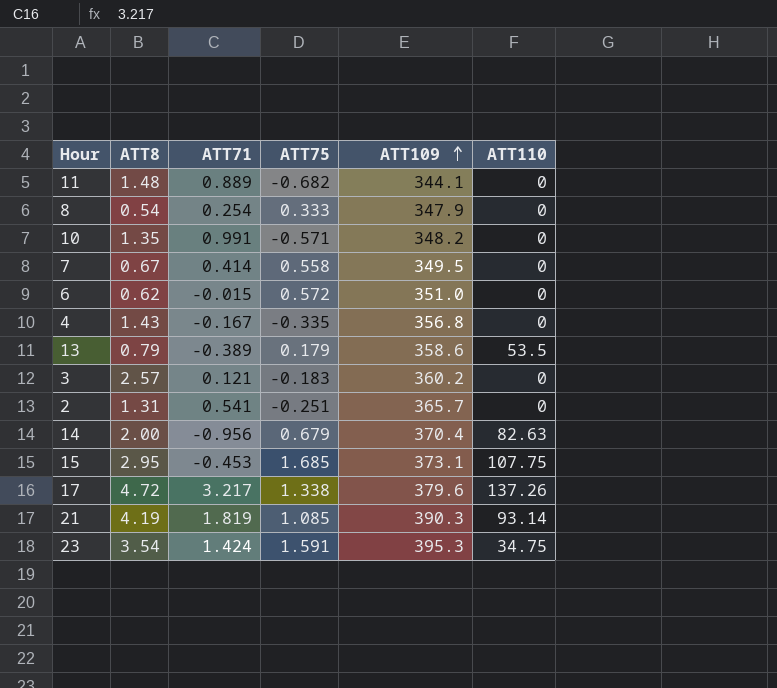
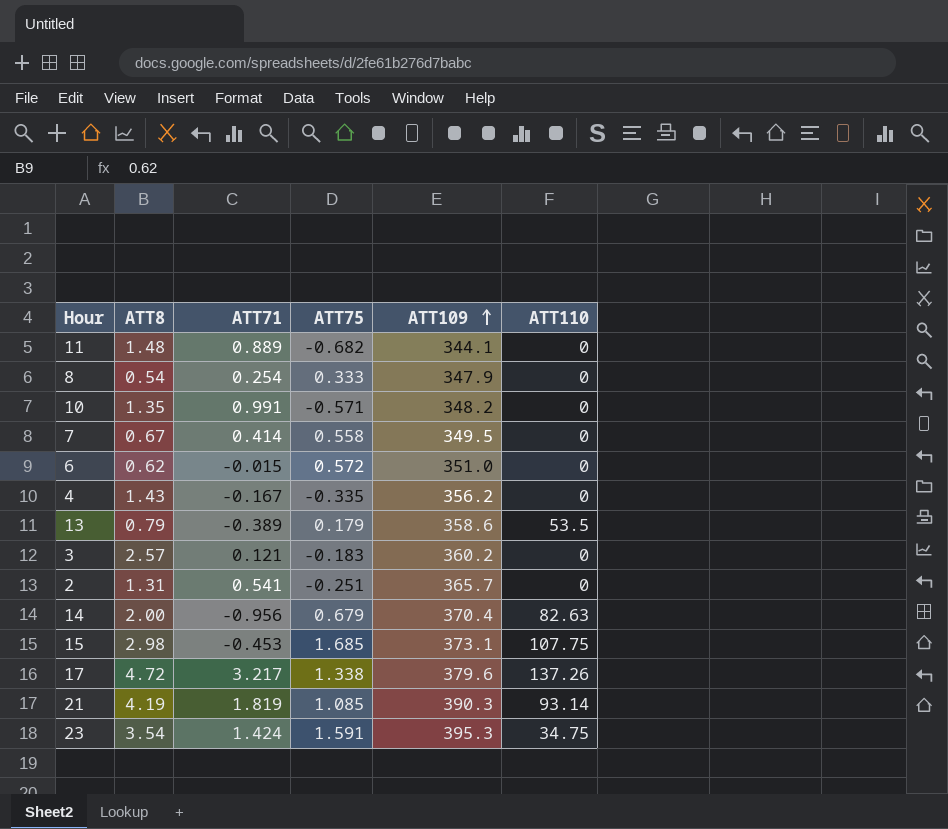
4 | ATT109: 356.8 -> 356.2
15 | ATT8: 2.95 -> 2.98

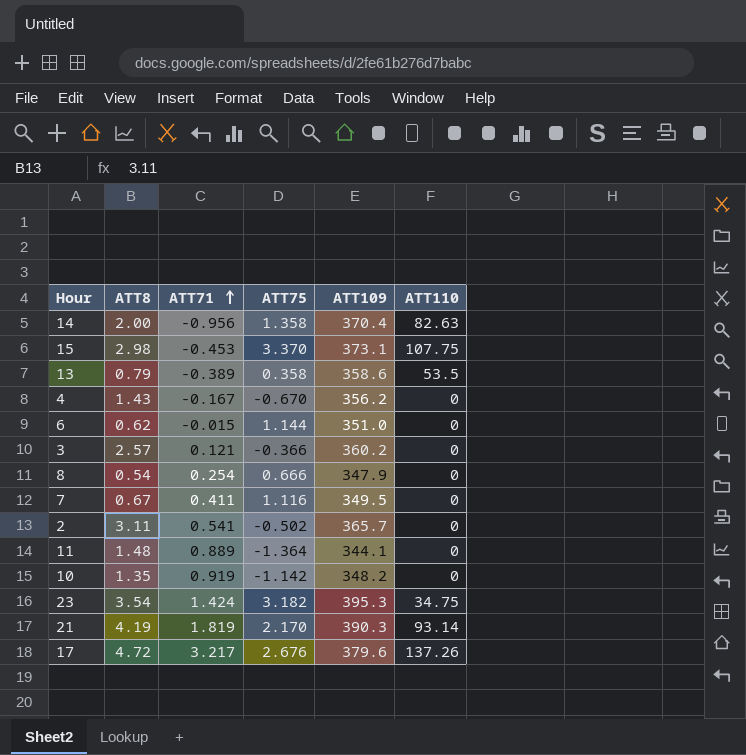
row order: ATT109 ascending -> ATT71 ascending
14 | ATT75: 0.679 -> 1.358
15 | ATT75: 1.685 -> 3.370
13 | ATT75: 0.179 -> 0.358
4 | ATT75: -0.335 -> -0.670
6 | ATT75: 0.572 -> 1.144
3 | ATT75: -0.183 -> -0.366
8 | ATT75: 0.333 -> 0.666
7 | ATT71: 0.414 -> 0.411
7 | ATT75: 0.558 -> 1.116
2 | ATT8: 1.31 -> 3.11
2 | ATT75: -0.251 -> -0.502
11 | ATT75: -0.682 -> -1.364
10 | ATT71: 0.991 -> 0.919
10 | ATT75: -0.571 -> -1.142
23 | ATT75: 1.591 -> 3.182
21 | ATT75: 1.085 -> 2.170
17 | ATT75: 1.338 -> 2.676

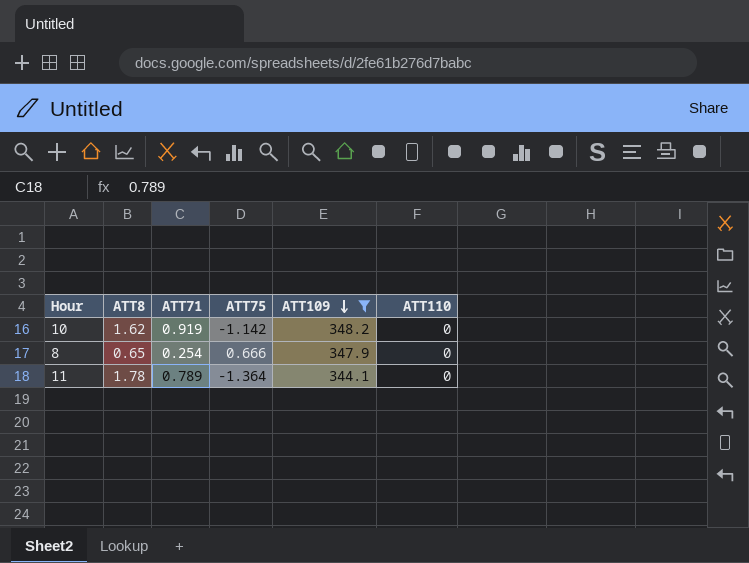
filter: none -> ATT109 <= 348.2
row order: ATT71 ascending -> ATT109 descending
10 | ATT8: 1.35 -> 1.62
8 | ATT8: 0.54 -> 0.65
11 | ATT8: 1.48 -> 1.78
11 | ATT71: 0.889 -> 0.789

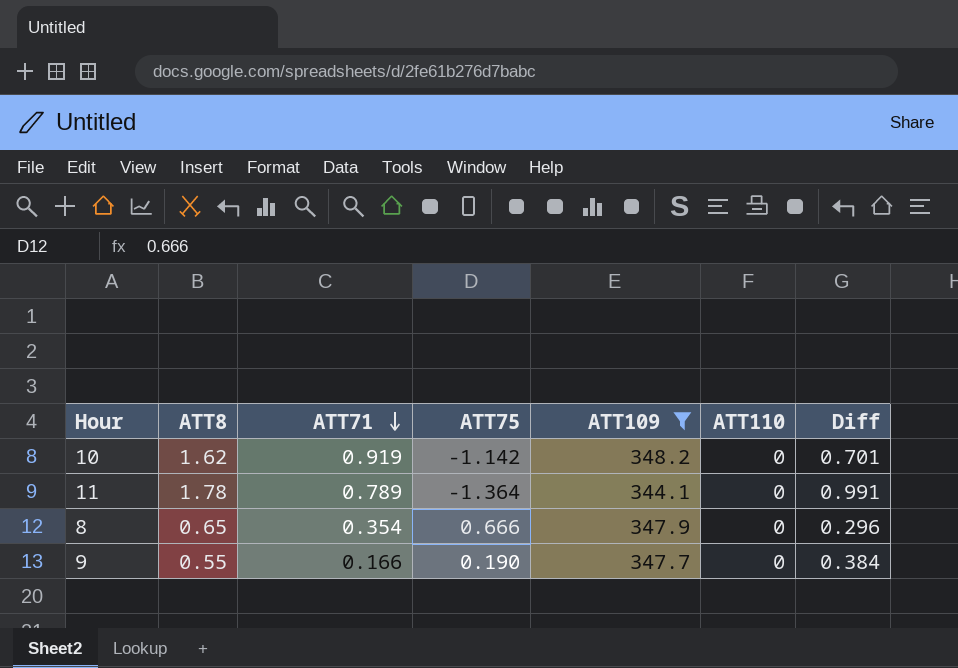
row order: ATT109 descending -> ATT71 descending
column Diff | formula: none -> [ATT8] - [ATT71]
8 | ATT71: 0.254 -> 0.354
row 9: none -> 0.55 | 0.166 | 0.190 | 347.7 | 0 | 0.384

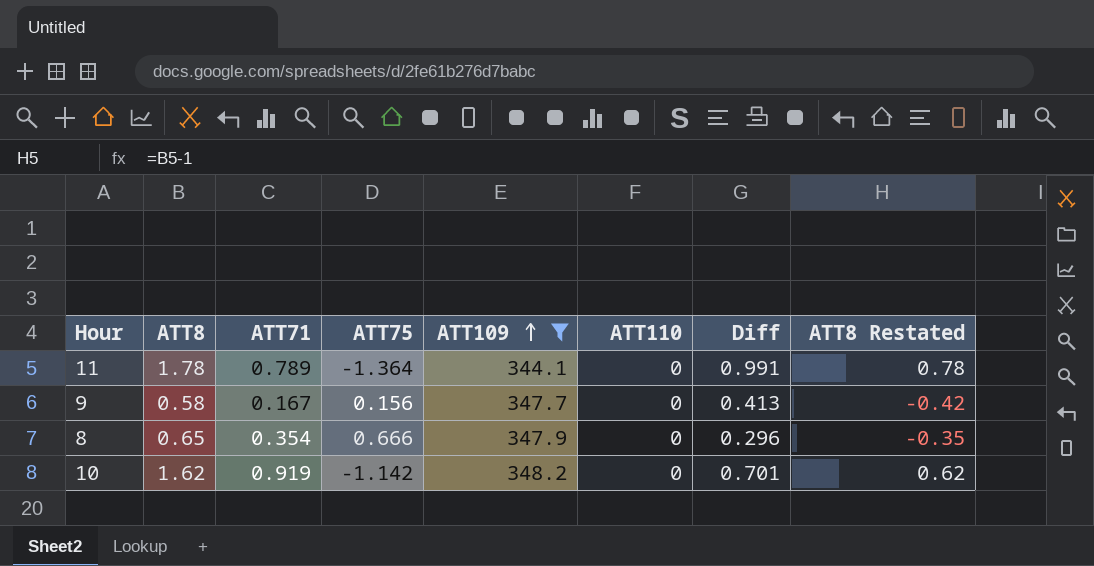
row order: ATT71 descending -> ATT109 ascending
column ATT8 Restated | formula: none -> [ATT8] - 1
9 | ATT8: 0.55 -> 0.58
9 | ATT71: 0.166 -> 0.167
9 | ATT75: 0.190 -> 0.156
9 | Diff: 0.384 -> 0.413

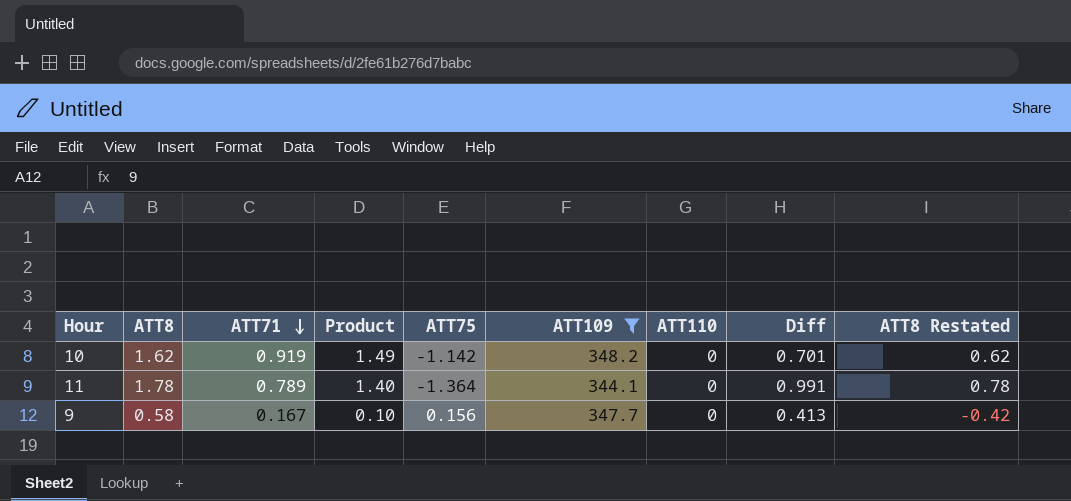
row order: ATT109 ascending -> ATT71 descending
column Product | formula: none -> [ATT8] * [ATT71]
row 8: 0.65 | 0.354 | 0.666 | 347.9 | 0 | 0.296 | -0.35 -> none

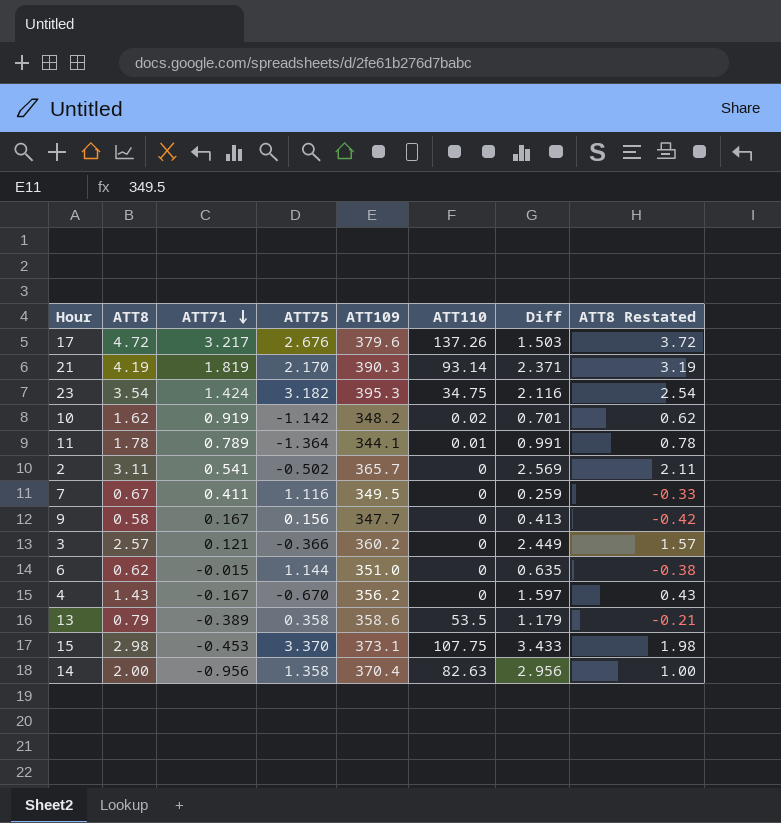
filter: ATT109 <= 348.2 -> none
column Product | formula: [ATT8] * [ATT71] -> none
10 | ATT110: 0 -> 0.02
11 | ATT110: 0 -> 0.01

